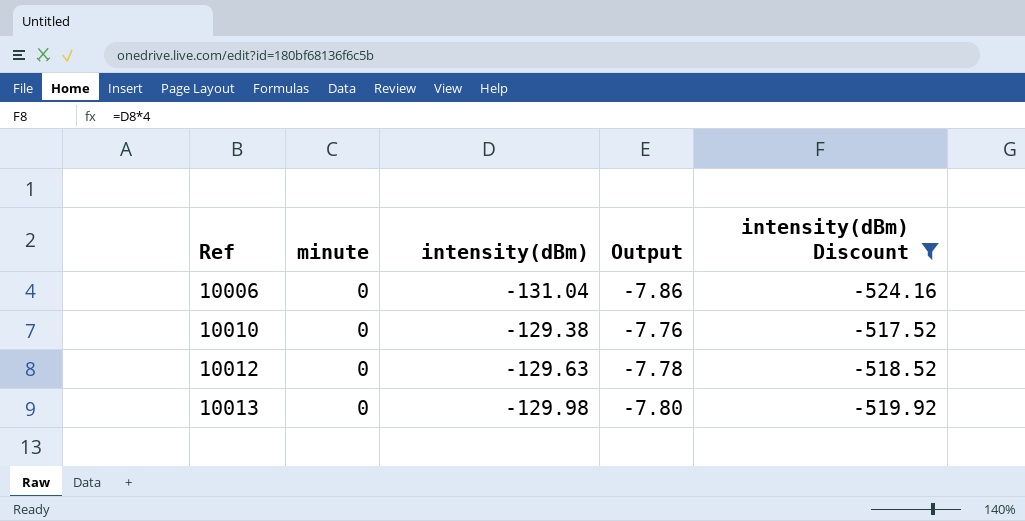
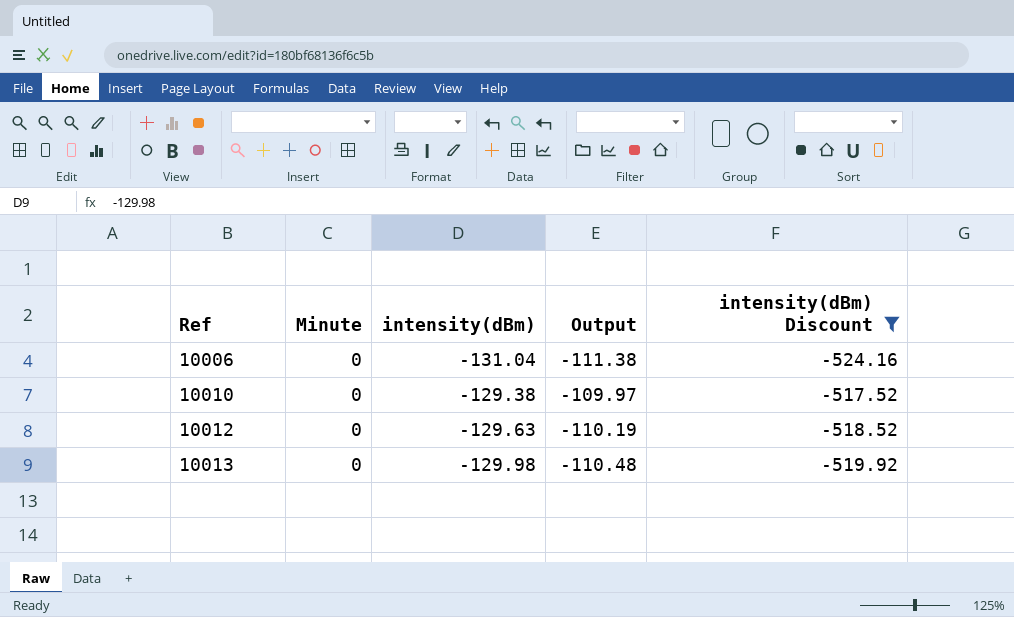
column name: minute -> Minute
column Output | formula: [intensity(dBm)] * 0.06 -> [intensity(dBm)] * 0.85

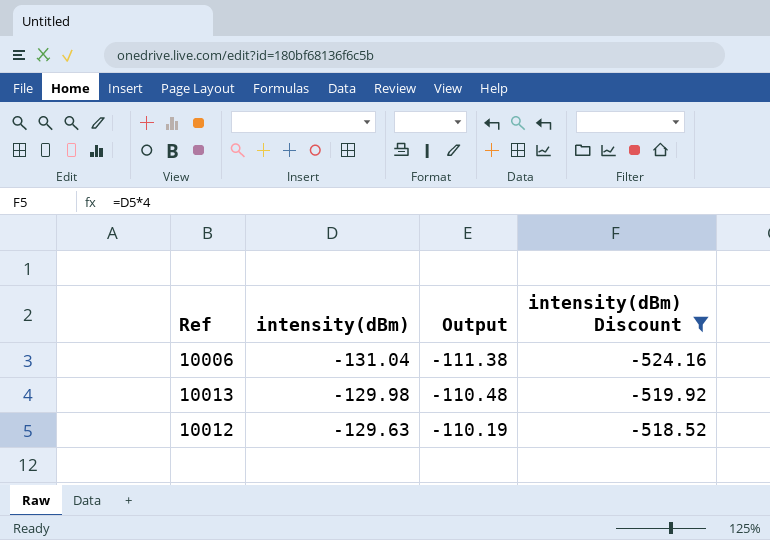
row order: Ref ascending -> intensity(dBm) ascending
column Minute | position: 2 -> none
row 10010: 0 | -129.38 | -109.97 | -517.52 -> none

